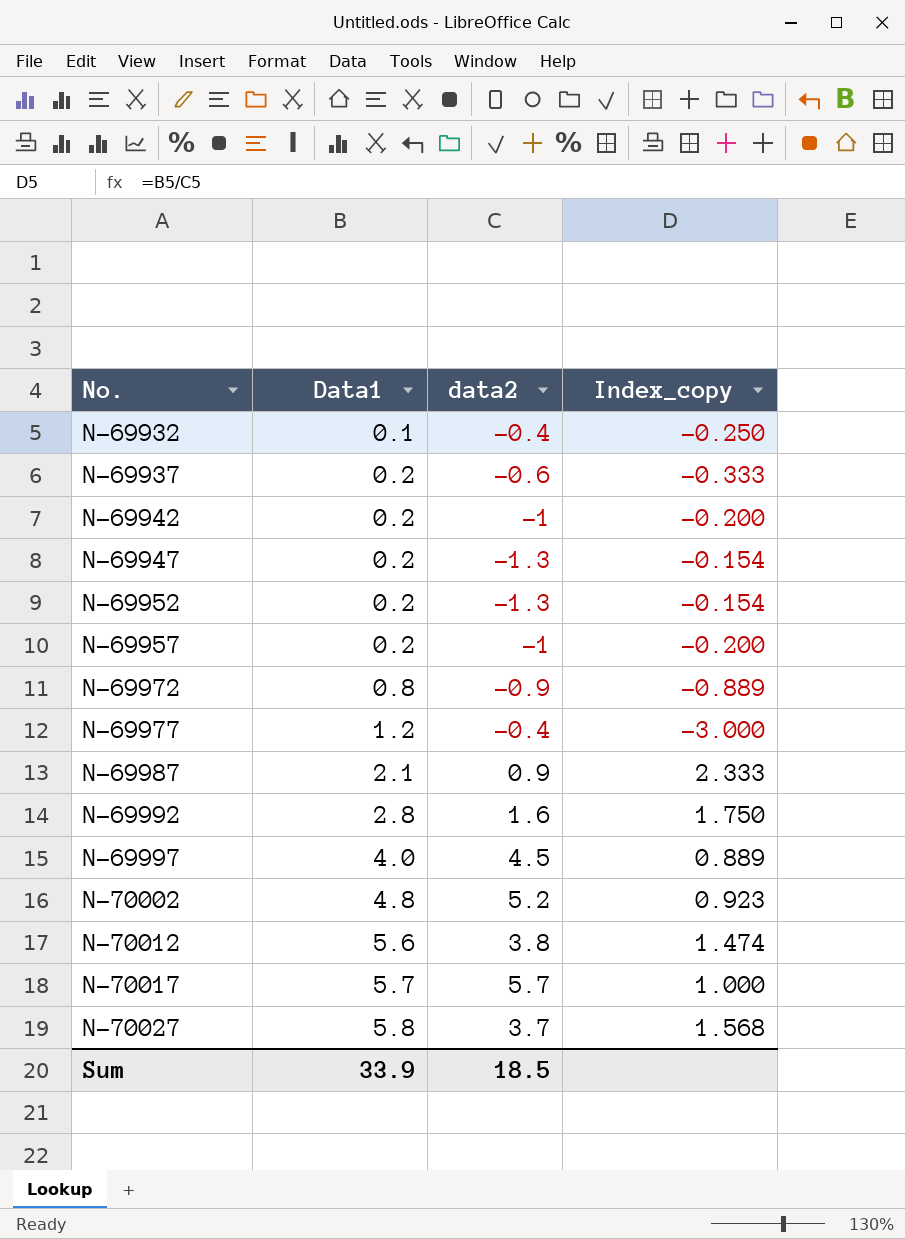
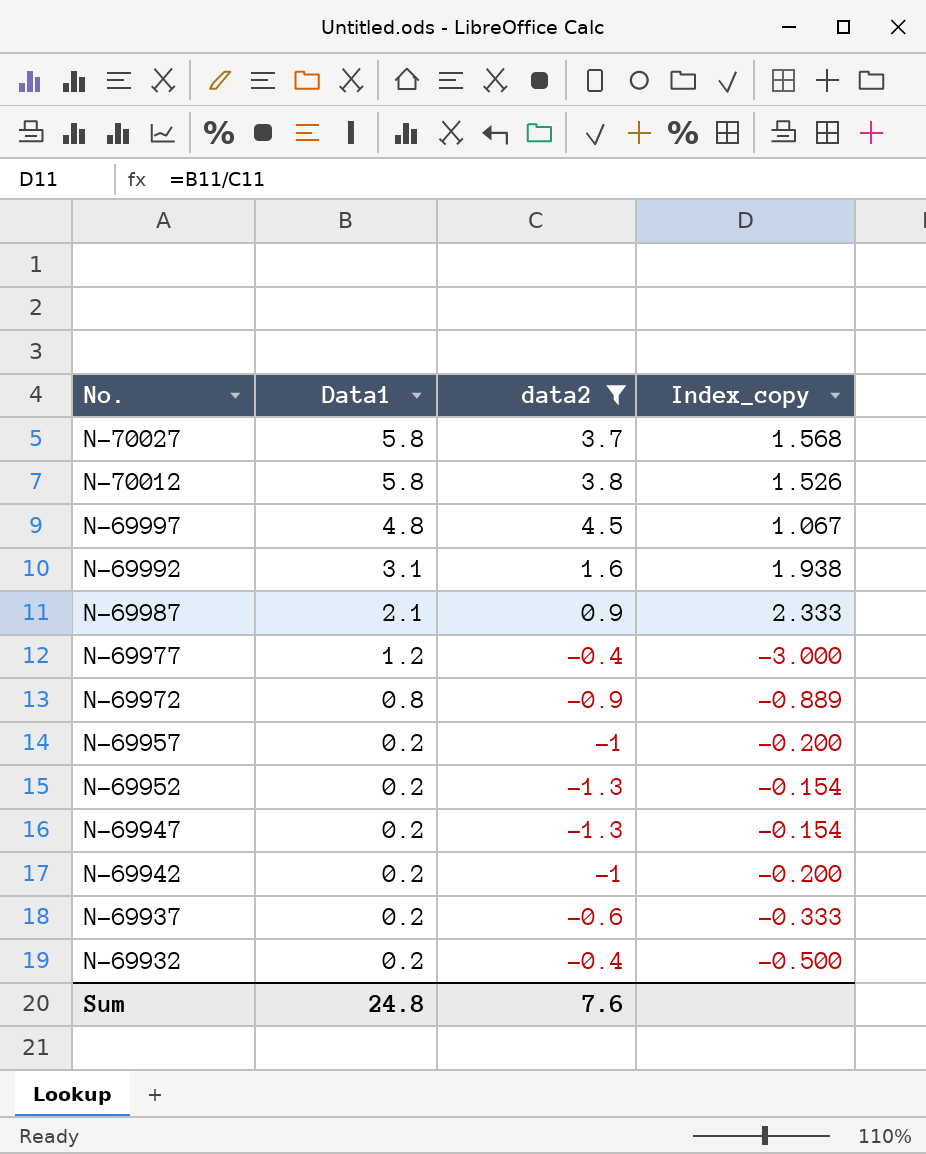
filter: none -> data2 <= 4.5
row order: No. ascending -> No. descending
N-70012 | Data1: 5.6 -> 5.8
N-70012 | Index_copy: 1.474 -> 1.526
N-69997 | Data1: 4.0 -> 4.8
N-69997 | Index_copy: 0.889 -> 1.067
N-69992 | Data1: 2.8 -> 3.1
N-69992 | Index_copy: 1.750 -> 1.938
N-69932 | Data1: 0.1 -> 0.2
N-69932 | Index_copy: -0.250 -> -0.500
Sum | Data1: 33.9 -> 24.8
Sum | data2: 18.5 -> 7.6

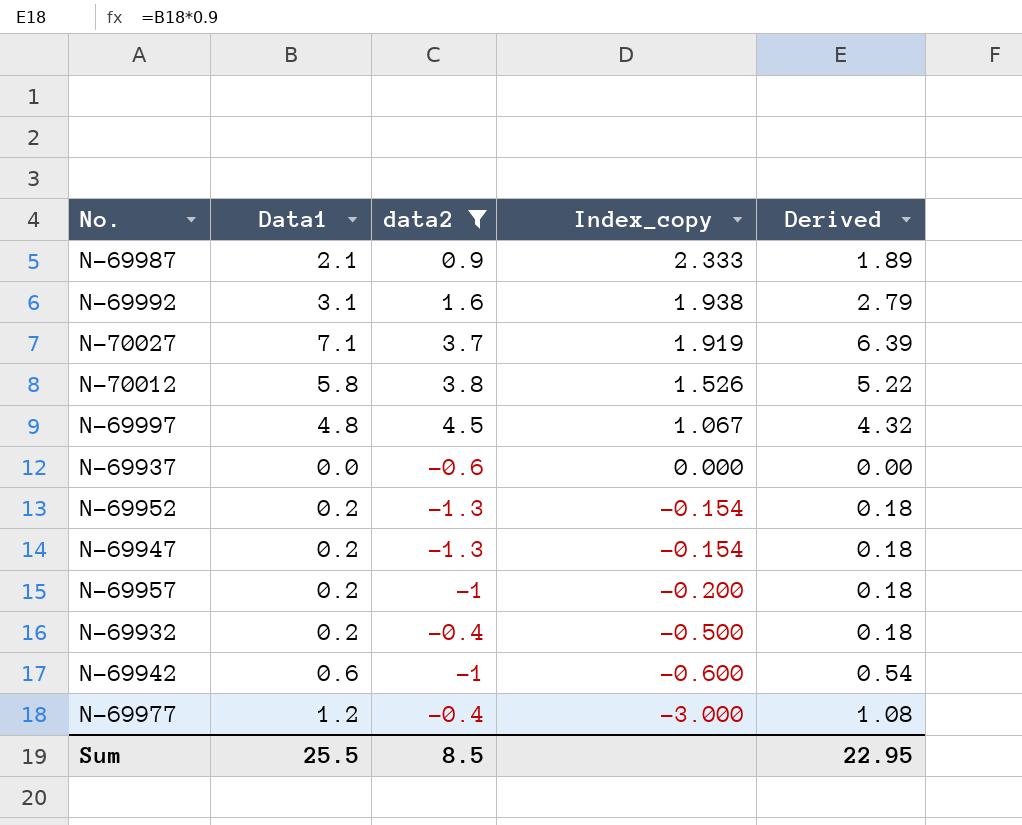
row order: No. descending -> Index_copy descending
column Derived | formula: none -> [Data1] * 0.9
row N-69972: 0.8 | -0.9 | -0.889 -> none
N-70027 | Data1: 5.8 -> 7.1
N-70027 | Index_copy: 1.568 -> 1.919
N-69937 | Data1: 0.2 -> 0.0
N-69937 | Index_copy: -0.333 -> 0.000
N-69942 | Data1: 0.2 -> 0.6
N-69942 | Index_copy: -0.200 -> -0.600
Sum | Data1: 24.8 -> 25.5
Sum | data2: 7.6 -> 8.5

